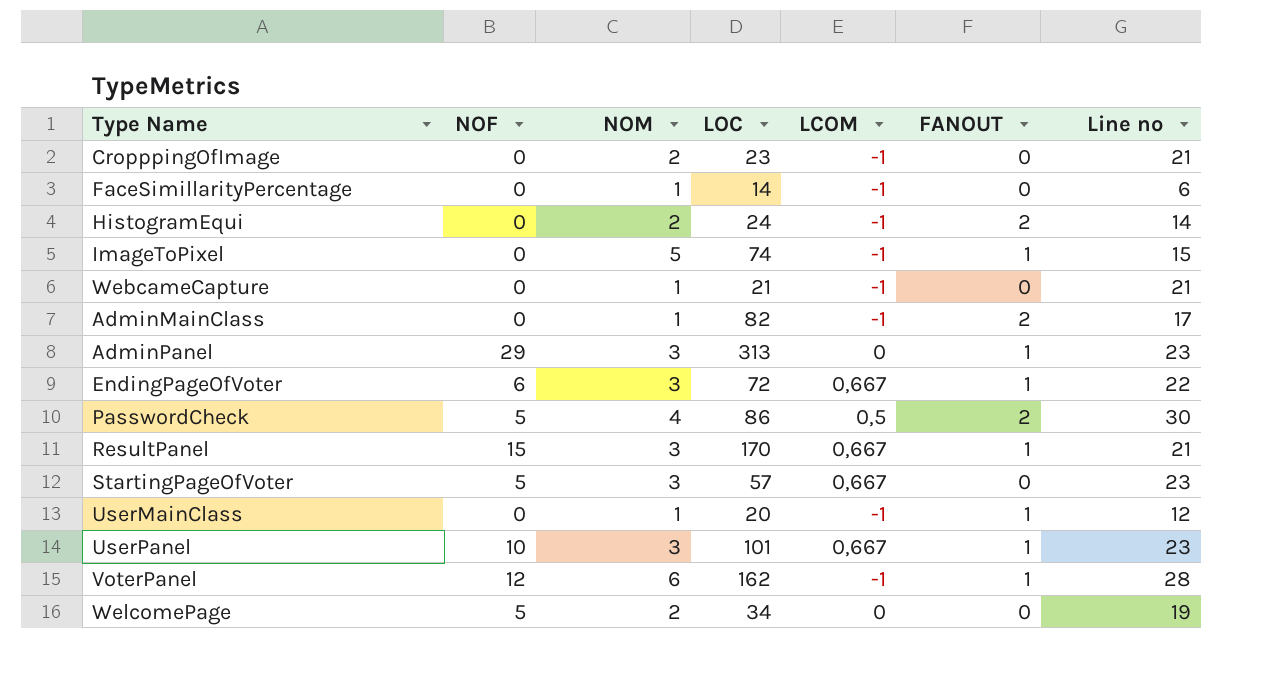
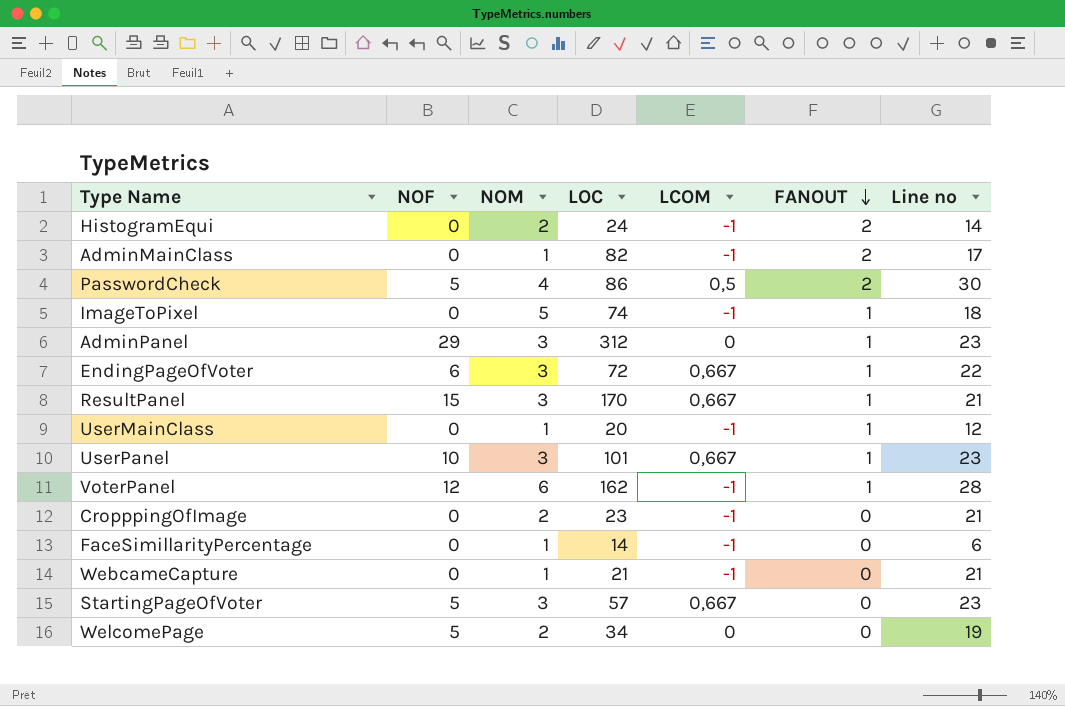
row order: none -> FANOUT descending
ImageToPixel | Line no: 15 -> 18
AdminPanel | LOC: 313 -> 312

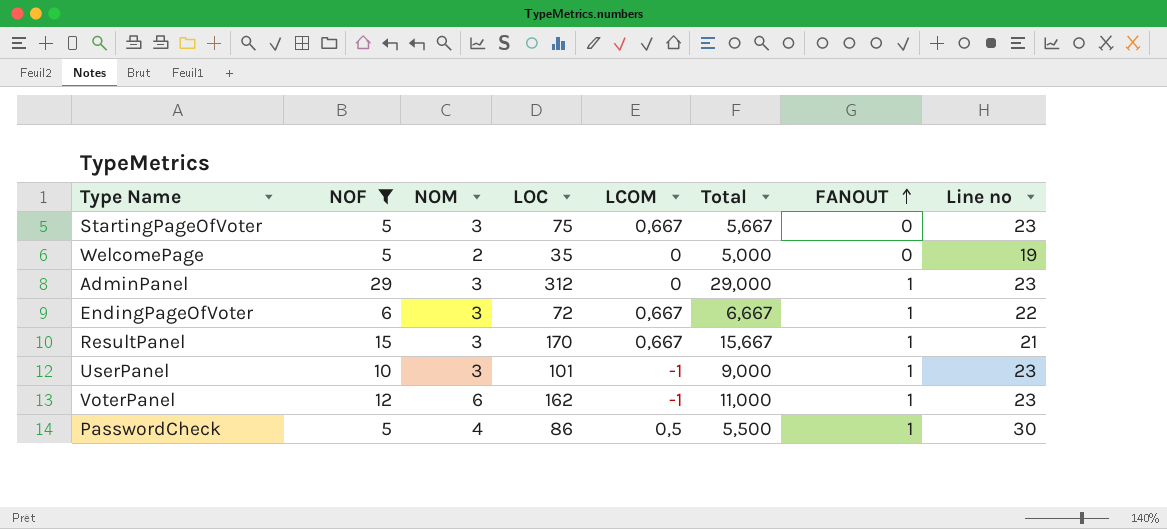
filter: none -> NOF != 0
row order: FANOUT descending -> FANOUT ascending
column Total | formula: none -> [NOF] + [LCOM]
StartingPageOfVoter | LOC: 57 -> 75
WelcomePage | LOC: 34 -> 35
UserPanel | LCOM: 0,667 -> -1
VoterPanel | Line no: 28 -> 23
PasswordCheck | FANOUT: 2 -> 1

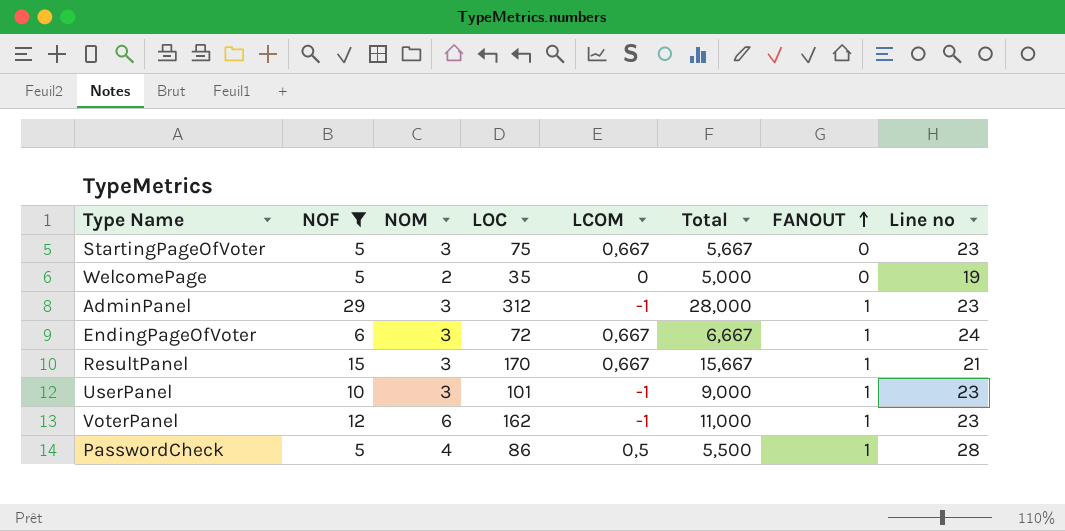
AdminPanel | LCOM: 0 -> -1
AdminPanel | Total: 29,000 -> 28,000
EndingPageOfVoter | Line no: 22 -> 24
PasswordCheck | Line no: 30 -> 28

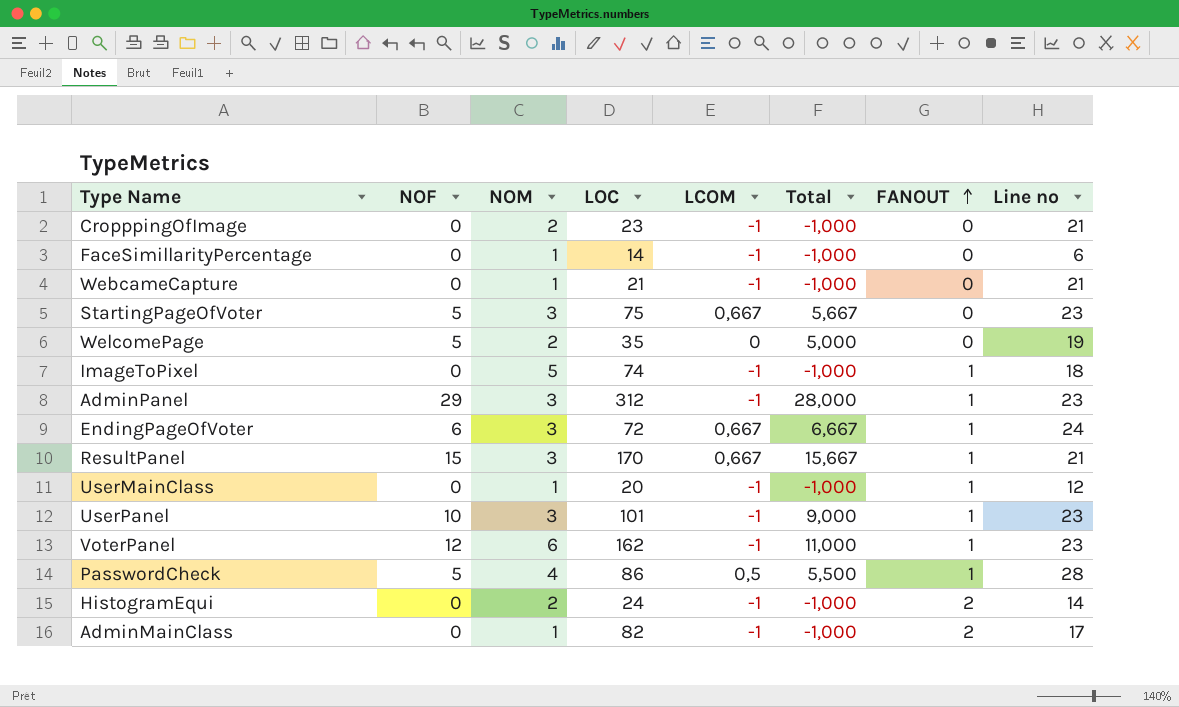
filter: NOF != 0 -> none

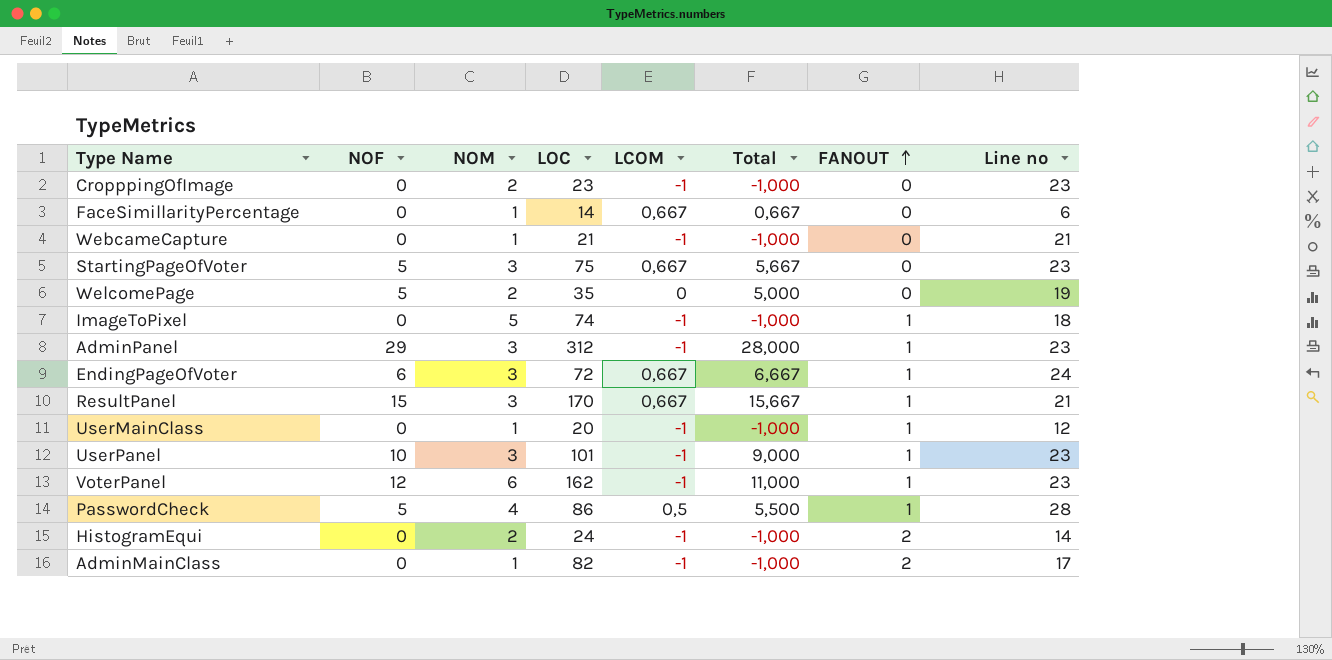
CropppingOfImage | Line no: 21 -> 23
FaceSimillarityPercentage | LCOM: -1 -> 0,667
FaceSimillarityPercentage | Total: -1,000 -> 0,667

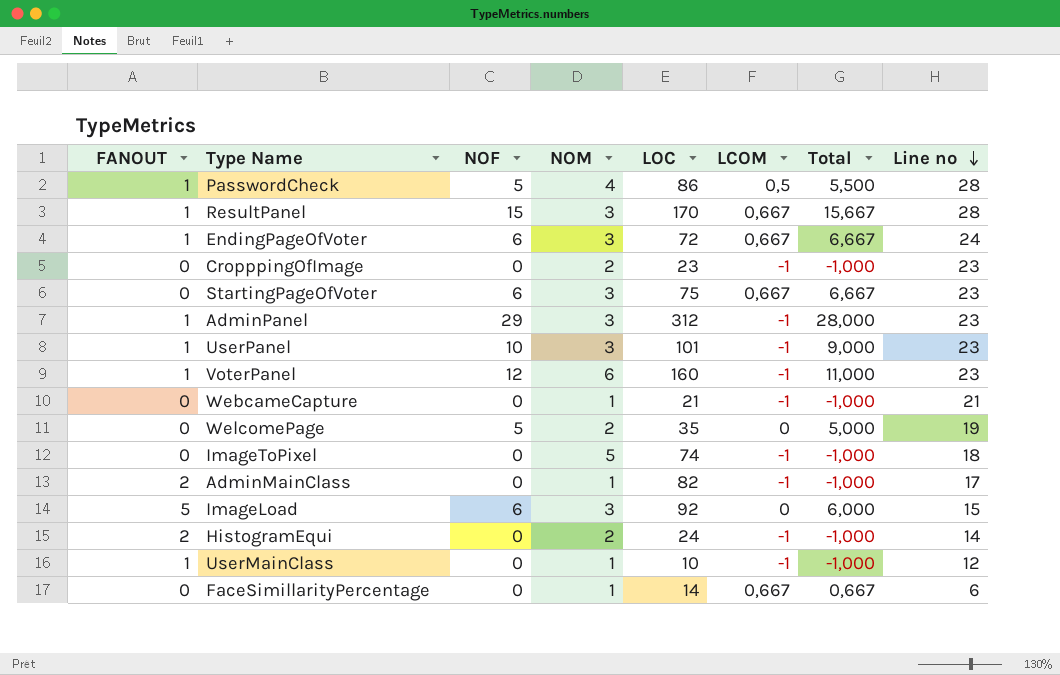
row order: FANOUT ascending -> Line no descending
column FANOUT | position: 7 -> 1
ResultPanel | Line no: 21 -> 28
StartingPageOfVoter | NOF: 5 -> 6
StartingPageOfVoter | Total: 5,667 -> 6,667
VoterPanel | LOC: 162 -> 160
ImageToPixel | FANOUT: 1 -> 0
row ImageLoad: none -> 5 | 6 | 3 | 92 | 0 | 6,000 | 15
UserMainClass | LOC: 20 -> 10

